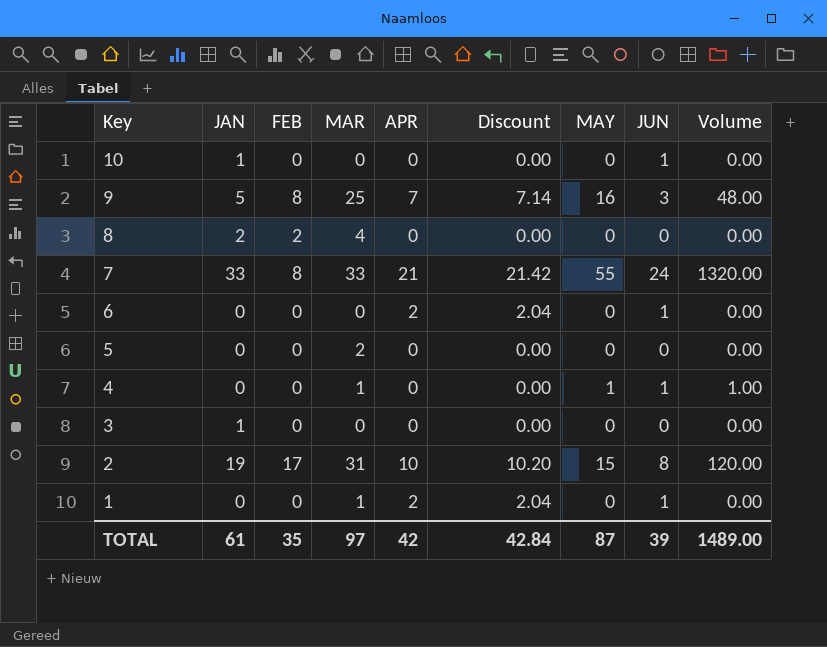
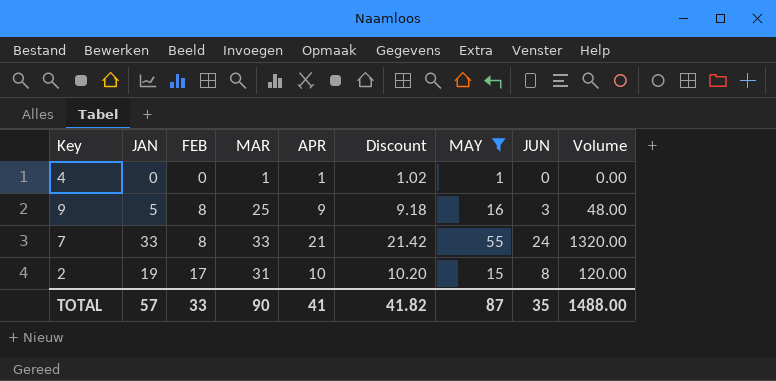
filter: none -> MAY != 0
row order: Key descending -> FEB ascending
4 | APR: 0 -> 1
4 | Discount: 0.00 -> 1.02
4 | JUN: 1 -> 0
4 | Volume: 1.00 -> 0.00
9 | APR: 7 -> 9
9 | Discount: 7.14 -> 9.18
TOTAL | JAN: 61 -> 57
TOTAL | FEB: 35 -> 33
TOTAL | MAR: 97 -> 90
TOTAL | APR: 42 -> 41
TOTAL | Discount: 42.84 -> 41.82
TOTAL | JUN: 39 -> 35
TOTAL | Volume: 1489.00 -> 1488.00

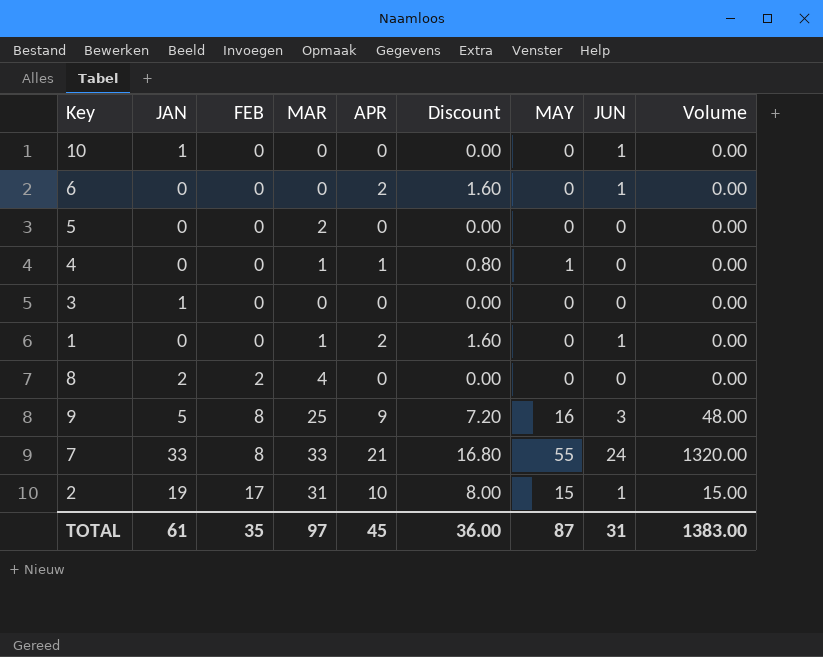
filter: MAY != 0 -> none
column Discount | formula: [APR] * 1.02 -> [APR] * 0.8
2 | JUN: 8 -> 1
2 | Volume: 120.00 -> 15.00
TOTAL | JAN: 57 -> 61
TOTAL | FEB: 33 -> 35
TOTAL | MAR: 90 -> 97
TOTAL | APR: 41 -> 45
TOTAL | Discount: 41.82 -> 36.00
TOTAL | JUN: 35 -> 31
TOTAL | Volume: 1488.00 -> 1383.00

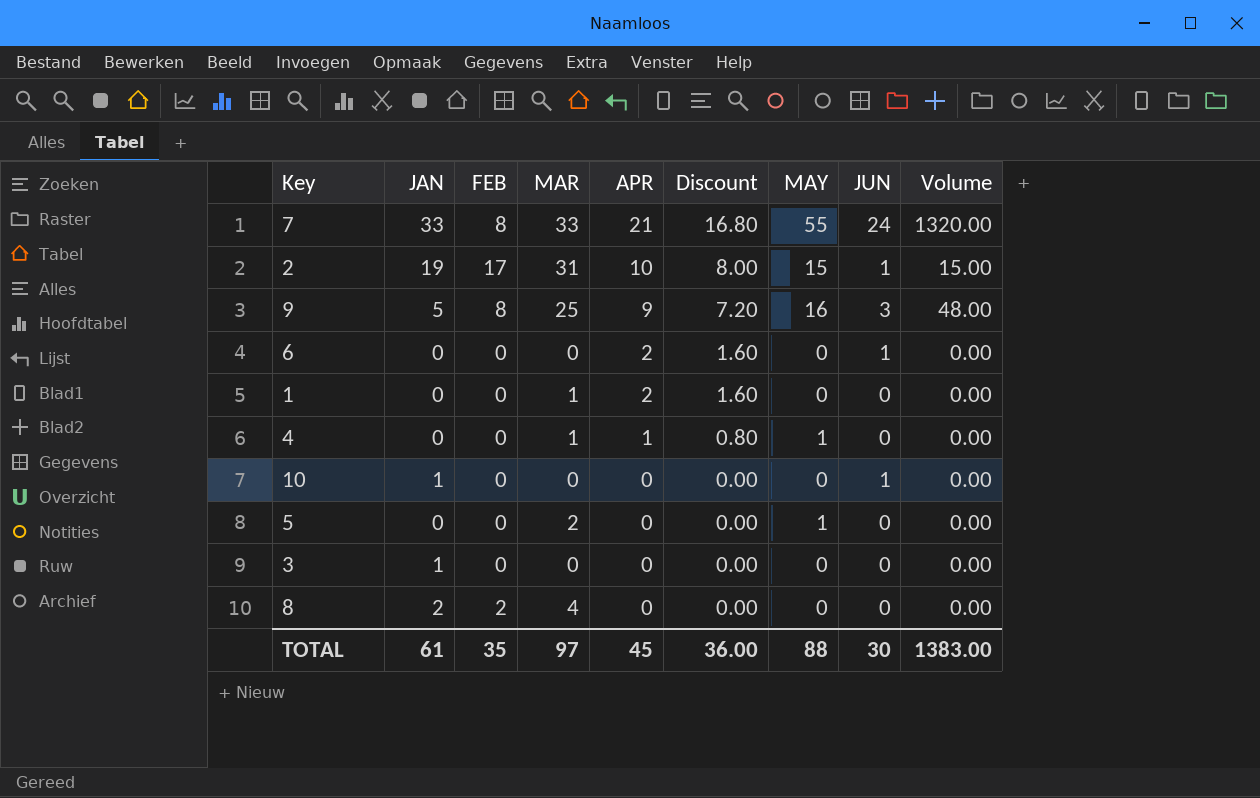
row order: FEB ascending -> APR descending
1 | JUN: 1 -> 0
5 | MAY: 0 -> 1
TOTAL | MAY: 87 -> 88
TOTAL | JUN: 31 -> 30

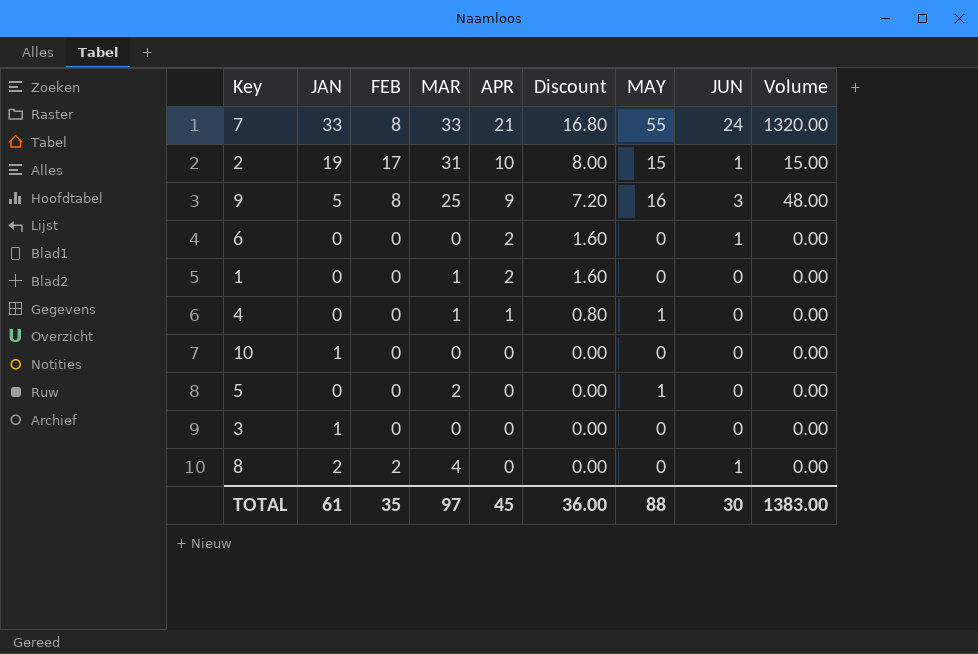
10 | JUN: 1 -> 0
8 | JUN: 0 -> 1

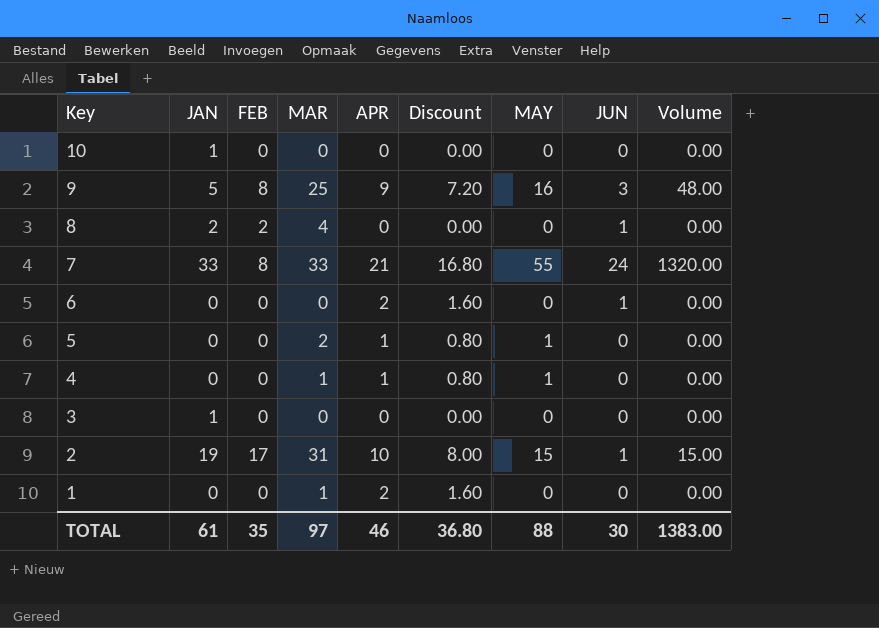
row order: APR descending -> Key descending
5 | APR: 0 -> 1
5 | Discount: 0.00 -> 0.80
TOTAL | APR: 45 -> 46
TOTAL | Discount: 36.00 -> 36.80

